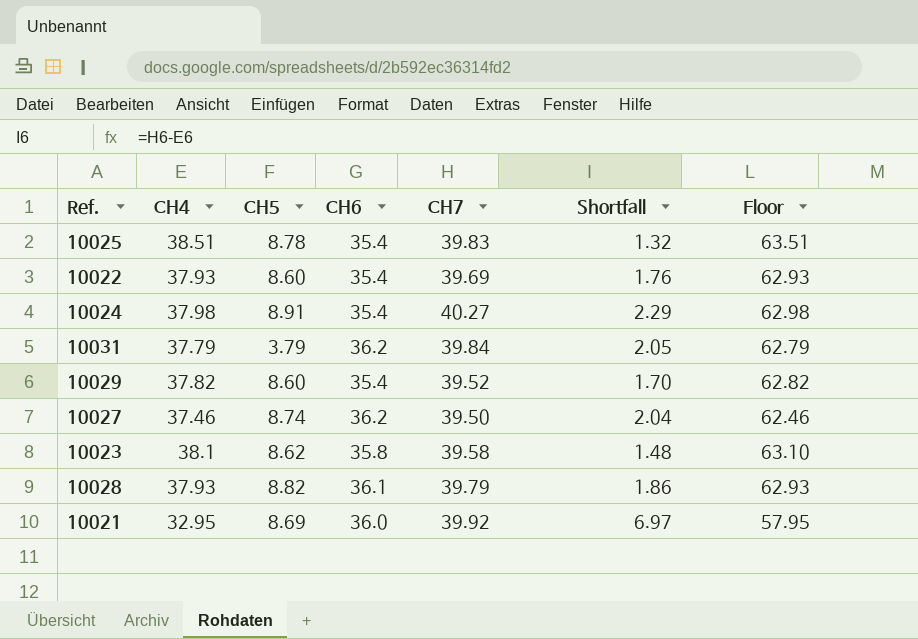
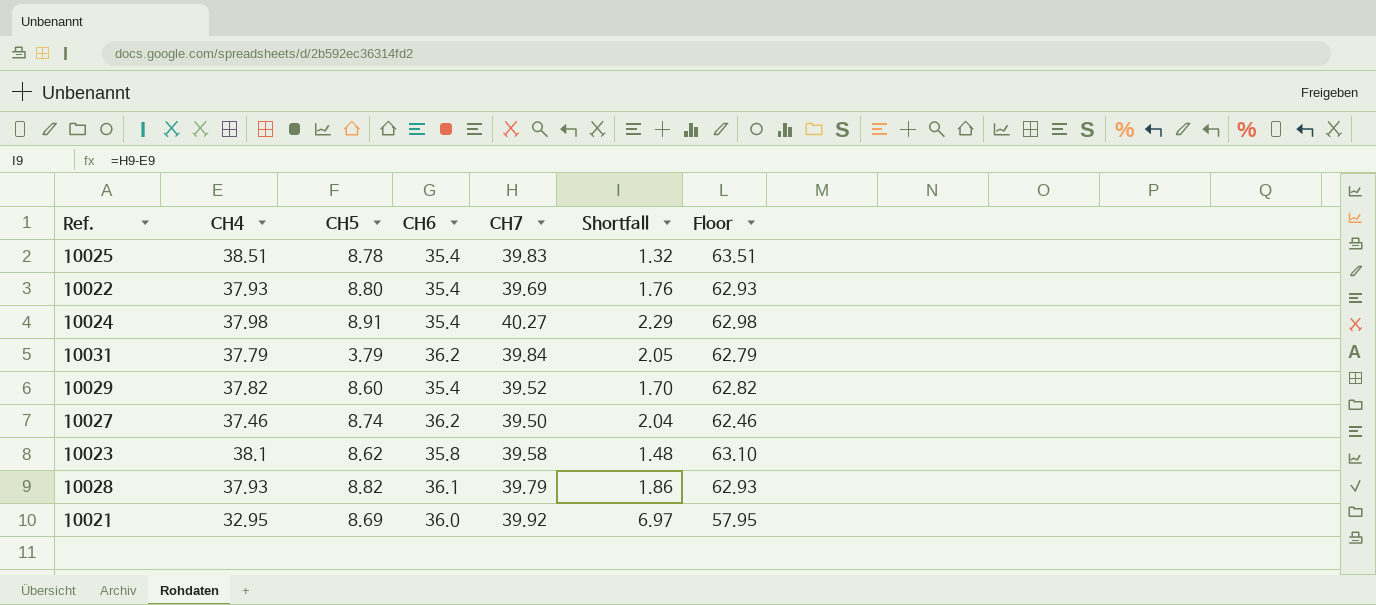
10022 | CH5: 8.60 -> 8.80

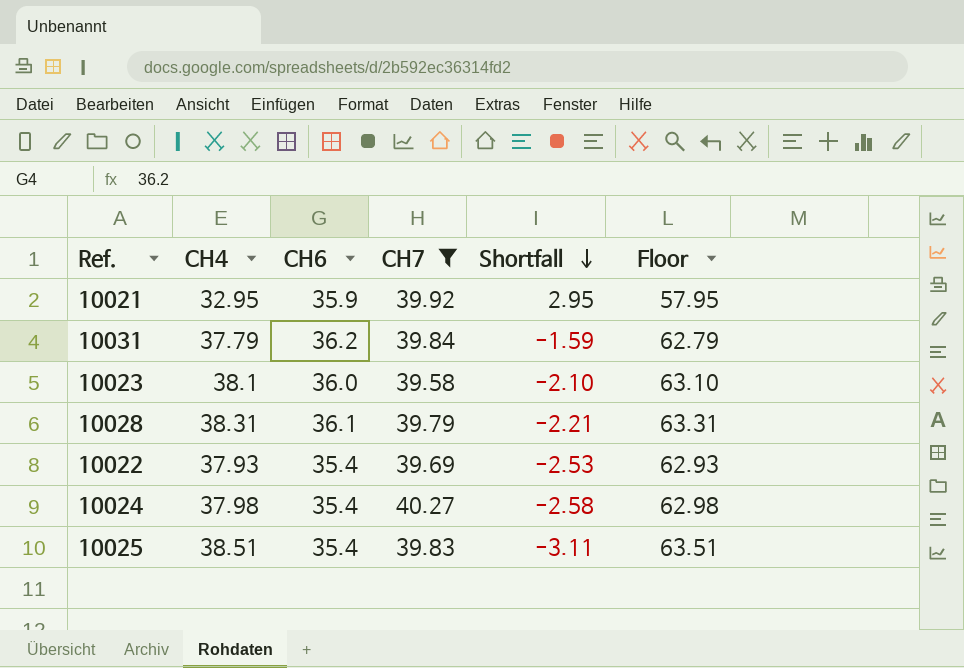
filter: none -> CH7 >= 39.58
row order: none -> Shortfall descending
column CH5 | position: 3 -> none
column Shortfall | formula: [CH7] - [CH4] -> [CH6] - [CH4]
10021 | CH6: 36.0 -> 35.9
10023 | CH6: 35.8 -> 36.0
10028 | CH4: 37.93 -> 38.31
10028 | Floor: 62.93 -> 63.31

